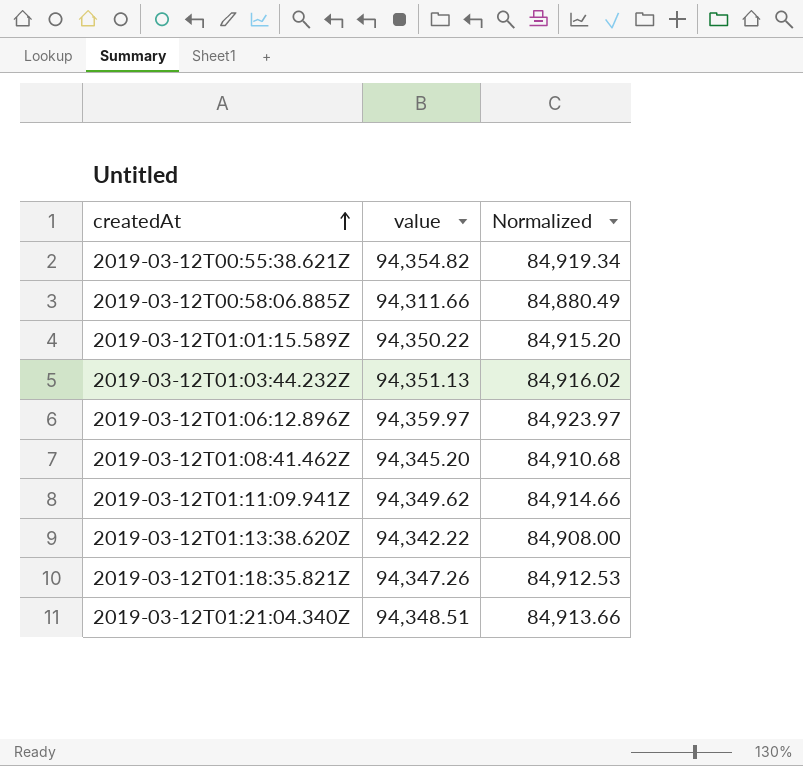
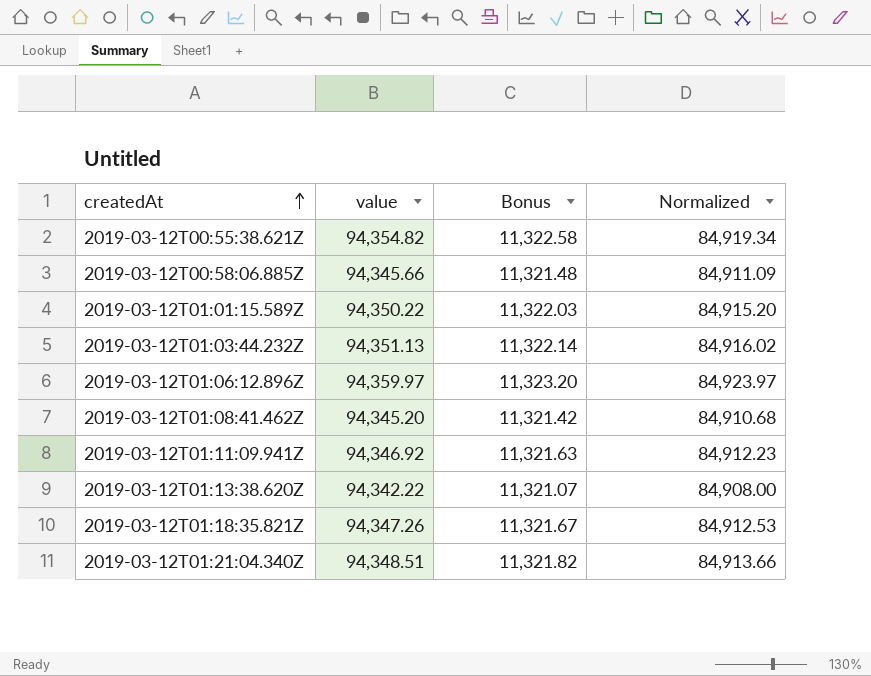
column Bonus | formula: none -> [value] * 0.12
2019-03-12T00:58:06.885Z | value: 94,311.66 -> 94,345.66
2019-03-12T00:58:06.885Z | Normalized: 84,880.49 -> 84,911.09
2019-03-12T01:11:09.941Z | value: 94,349.62 -> 94,346.92
2019-03-12T01:11:09.941Z | Normalized: 84,914.66 -> 84,912.23

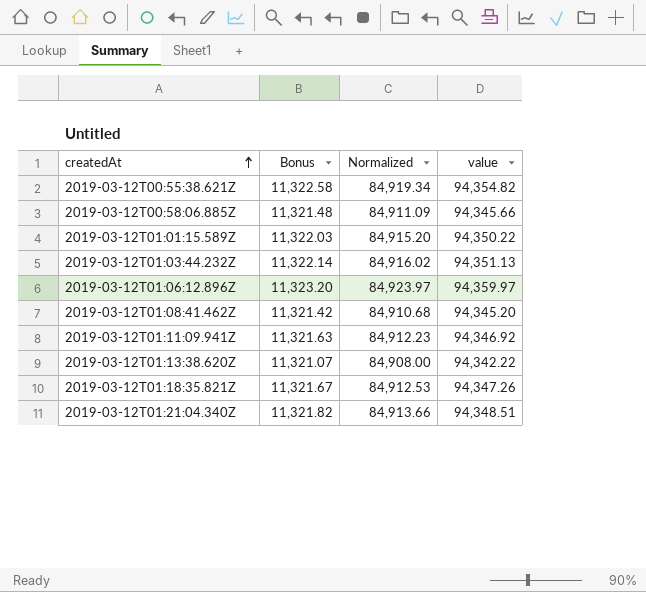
column value | position: 2 -> 4

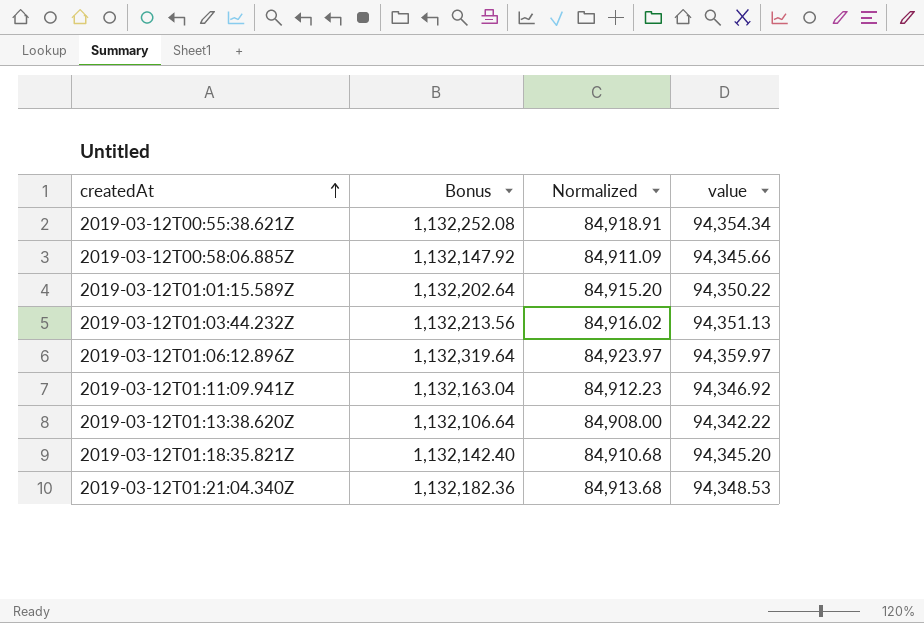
column Bonus | formula: [value] * 0.12 -> [value] * 12
row 2019-03-12T01:08:41.462Z: 11,321.42 | 84,910.68 | 94,345.20 -> none
2019-03-12T00:55:38.621Z | Normalized: 84,919.34 -> 84,918.91
2019-03-12T00:55:38.621Z | value: 94,354.82 -> 94,354.34
2019-03-12T01:18:35.821Z | Normalized: 84,912.53 -> 84,910.68
2019-03-12T01:18:35.821Z | value: 94,347.26 -> 94,345.20
2019-03-12T01:21:04.340Z | Normalized: 84,913.66 -> 84,913.68
2019-03-12T01:21:04.340Z | value: 94,348.51 -> 94,348.53

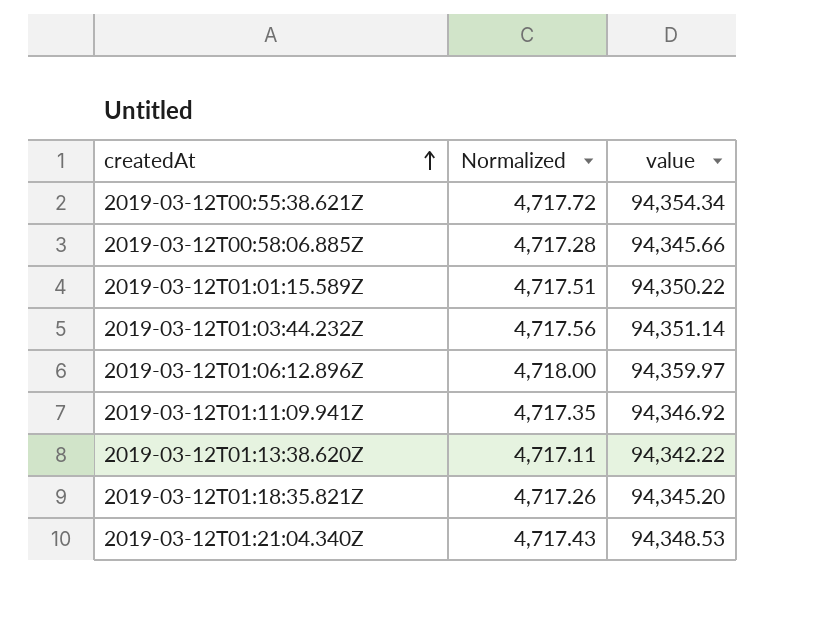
column Bonus | formula: [value] * 12 -> none
column Normalized | formula: [value] * 0.9 -> [value] * 0.05
2019-03-12T01:03:44.232Z | value: 94,351.13 -> 94,351.14

